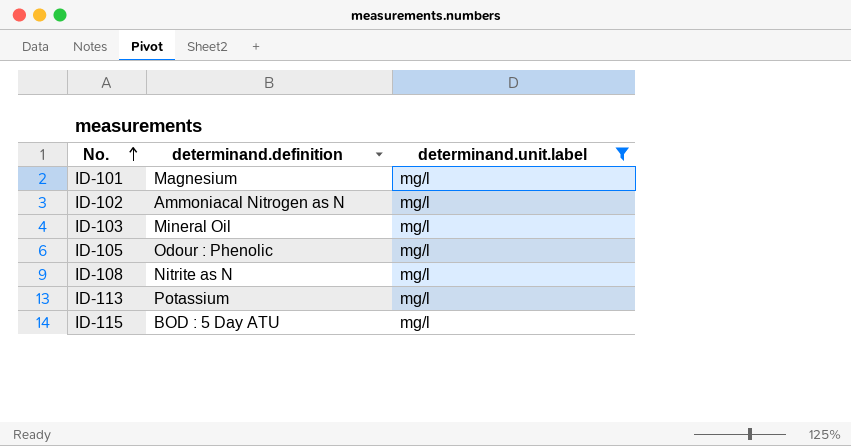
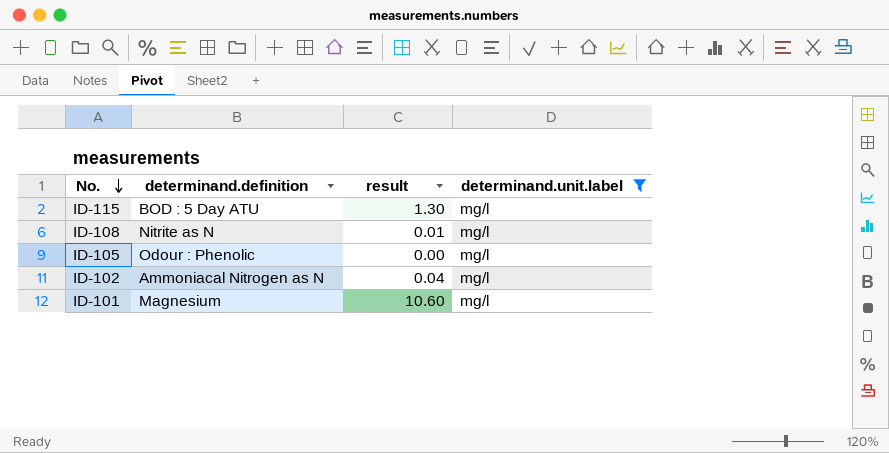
row order: No. ascending -> No. descending
column result | position: none -> 3
row ID-103: Mineral Oil | mg/l -> none
row ID-113: Potassium | mg/l -> none

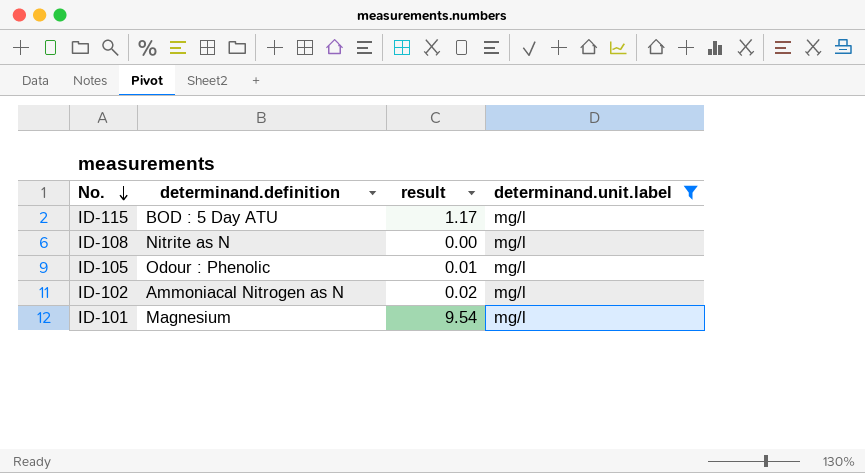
ID-115 | result: 1.30 -> 1.17
ID-108 | result: 0.01 -> 0.00
ID-105 | result: 0.00 -> 0.01
ID-102 | result: 0.04 -> 0.02
ID-101 | result: 10.60 -> 9.54

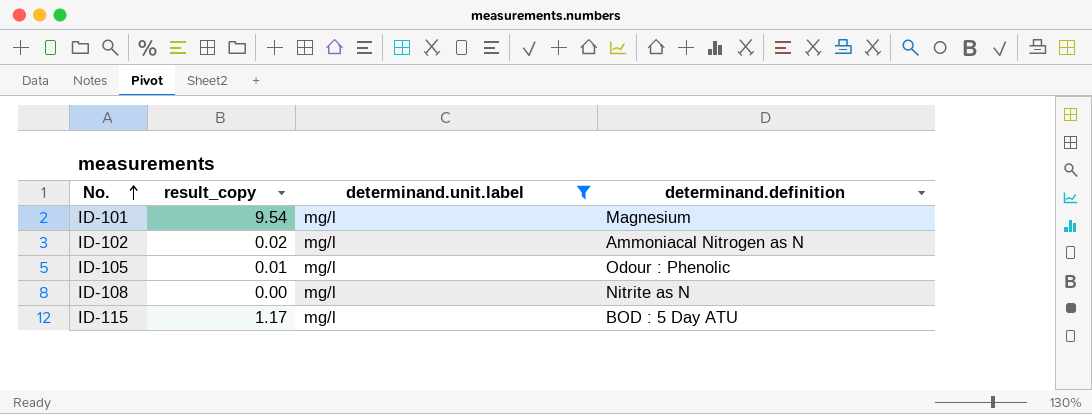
row order: No. descending -> No. ascending
column name: result -> result_copy
column determinand.definition | position: 2 -> 4

